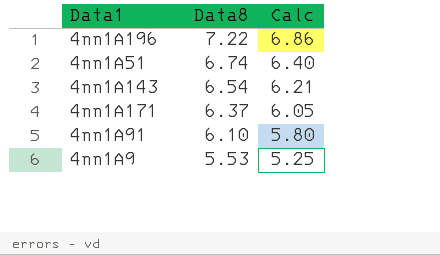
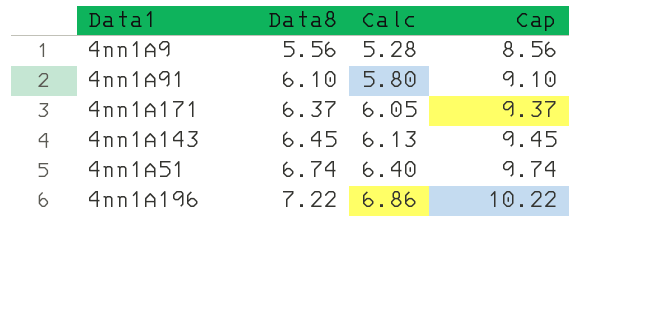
row order: Data8 descending -> Data8 ascending
column Cap | formula: none -> [Data8] + 3
4nn1A9 | Data8: 5.53 -> 5.56
4nn1A9 | Calc: 5.25 -> 5.28
4nn1A143 | Data8: 6.54 -> 6.45
4nn1A143 | Calc: 6.21 -> 6.13

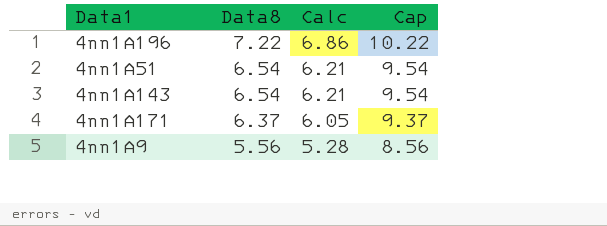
row order: Data8 ascending -> Data8 descending
row 4nn1A91: 6.10 | 5.80 | 9.10 -> none
4nn1A51 | Data8: 6.74 -> 6.54
4nn1A51 | Calc: 6.40 -> 6.21
4nn1A51 | Cap: 9.74 -> 9.54
4nn1A143 | Data8: 6.45 -> 6.54
4nn1A143 | Calc: 6.13 -> 6.21
4nn1A143 | Cap: 9.45 -> 9.54

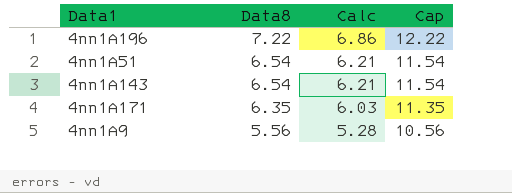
column Cap | formula: [Data8] + 3 -> [Data8] + 5
4nn1A171 | Data8: 6.37 -> 6.35
4nn1A171 | Calc: 6.05 -> 6.03

